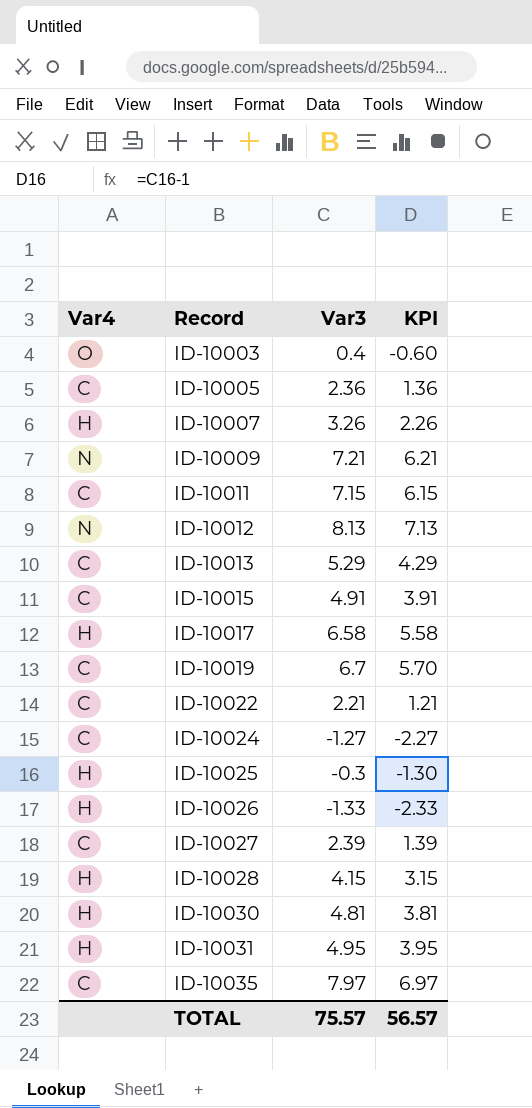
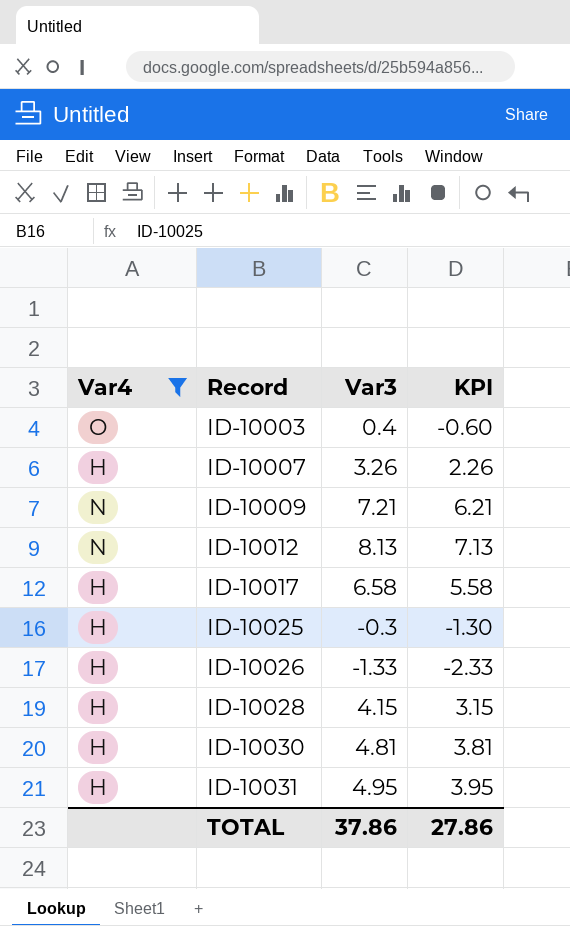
filter: none -> Var4 != C
TOTAL | Var3: 75.57 -> 37.86
TOTAL | KPI: 56.57 -> 27.86

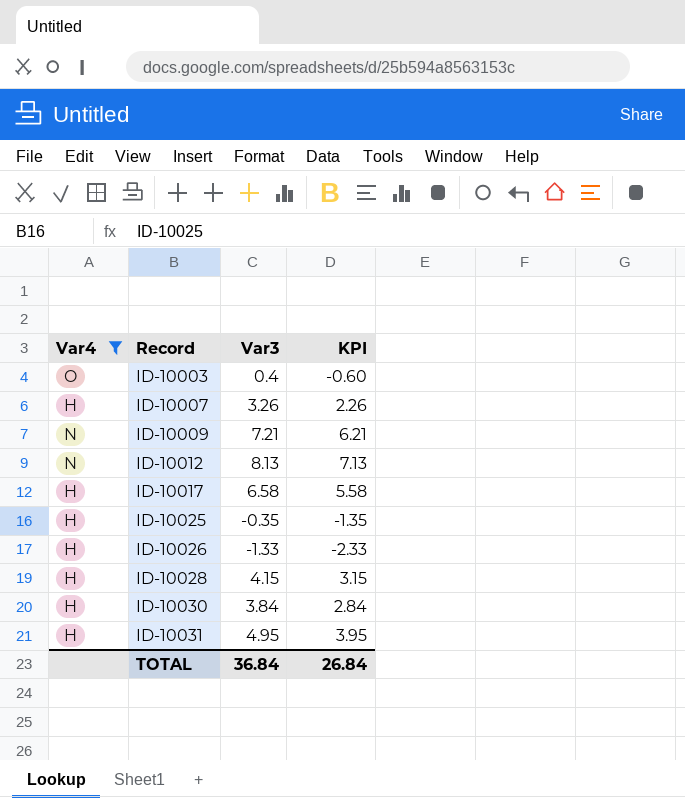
ID-10025 | Var3: -0.3 -> -0.35
ID-10025 | KPI: -1.30 -> -1.35
ID-10030 | Var3: 4.81 -> 3.84
ID-10030 | KPI: 3.81 -> 2.84
TOTAL | Var3: 37.86 -> 36.84
TOTAL | KPI: 27.86 -> 26.84

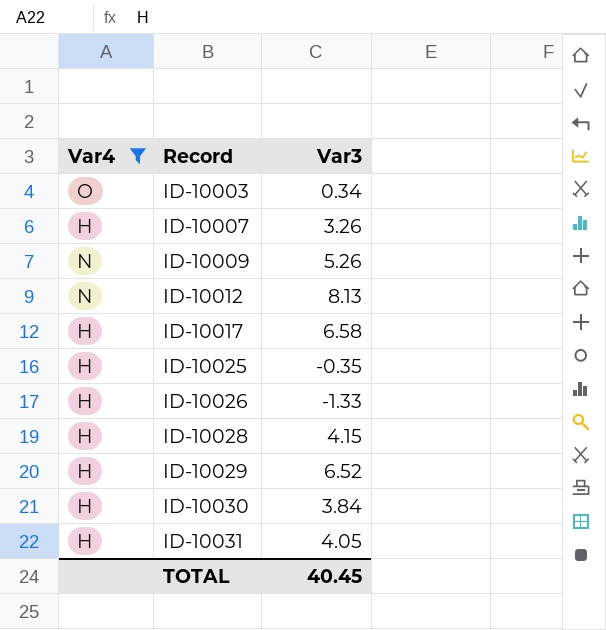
column KPI | formula: [Var3] - 1 -> none
ID-10003 | Var3: 0.4 -> 0.34
ID-10009 | Var3: 7.21 -> 5.26
row ID-10029: none -> H | 6.52
ID-10031 | Var3: 4.95 -> 4.05
TOTAL | Var3: 36.84 -> 40.45

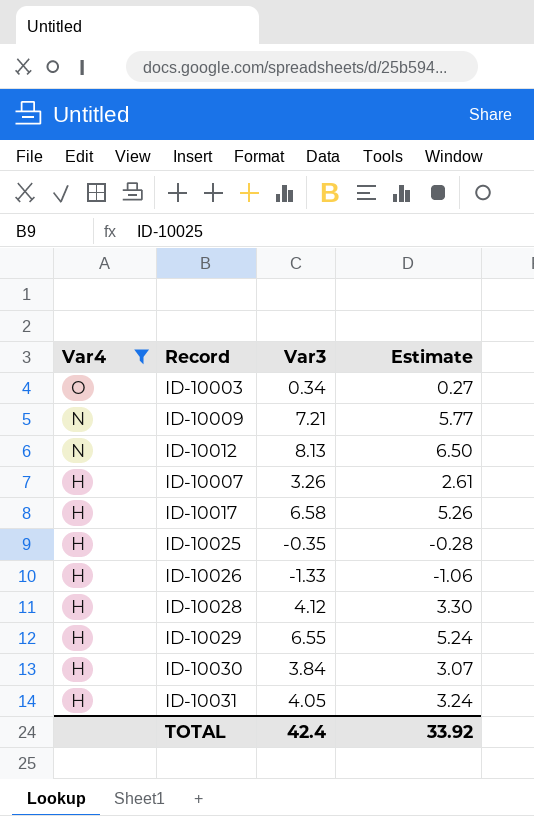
row order: Record ascending -> Var4 descending
column Estimate | formula: none -> [Var3] * 0.8
ID-10009 | Var3: 5.26 -> 7.21
ID-10028 | Var3: 4.15 -> 4.12
ID-10029 | Var3: 6.52 -> 6.55
TOTAL | Var3: 40.45 -> 42.4

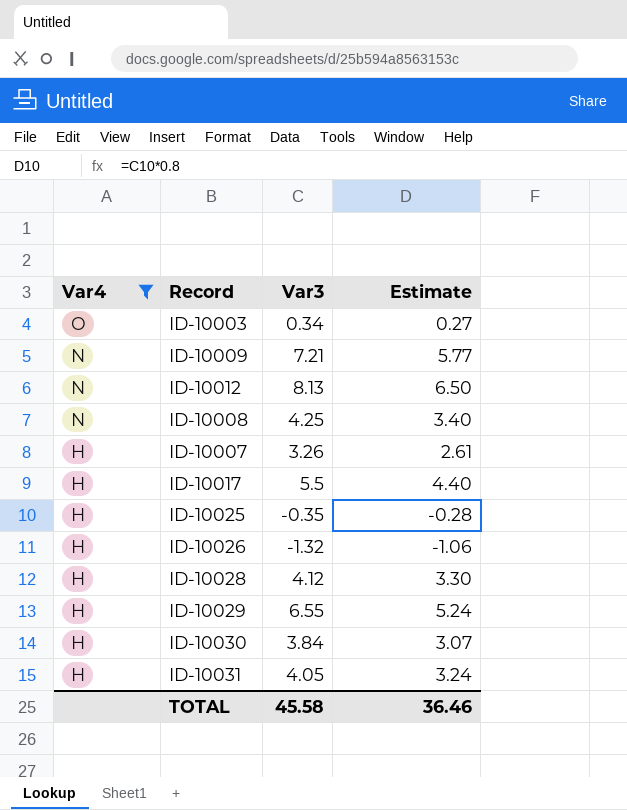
row ID-10008: none -> N | 4.25 | 3.40
ID-10017 | Var3: 6.58 -> 5.5
ID-10017 | Estimate: 5.26 -> 4.40
ID-10026 | Var3: -1.33 -> -1.32
TOTAL | Var3: 42.4 -> 45.58
TOTAL | Estimate: 33.92 -> 36.46

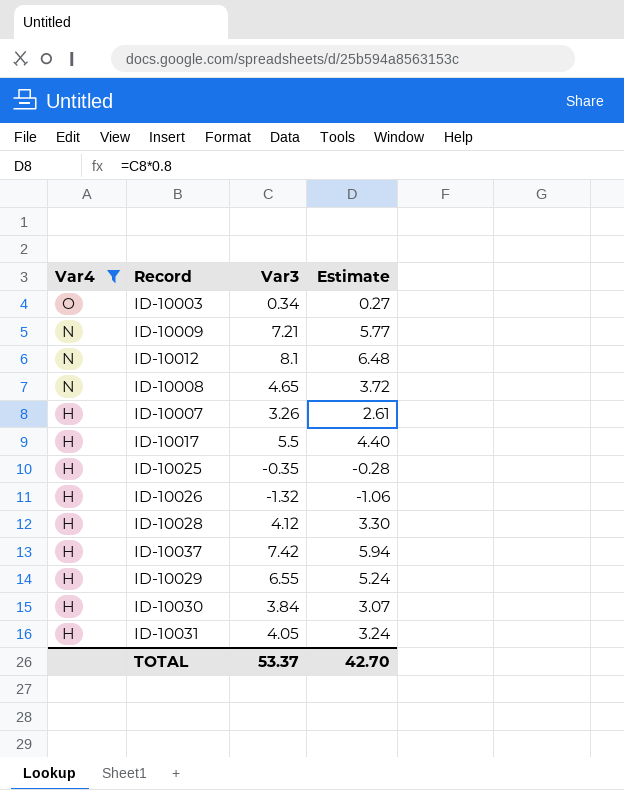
ID-10012 | Var3: 8.13 -> 8.1
ID-10012 | Estimate: 6.50 -> 6.48
ID-10008 | Var3: 4.25 -> 4.65
ID-10008 | Estimate: 3.40 -> 3.72
row ID-10037: none -> H | 7.42 | 5.94
TOTAL | Var3: 45.58 -> 53.37
TOTAL | Estimate: 36.46 -> 42.70

